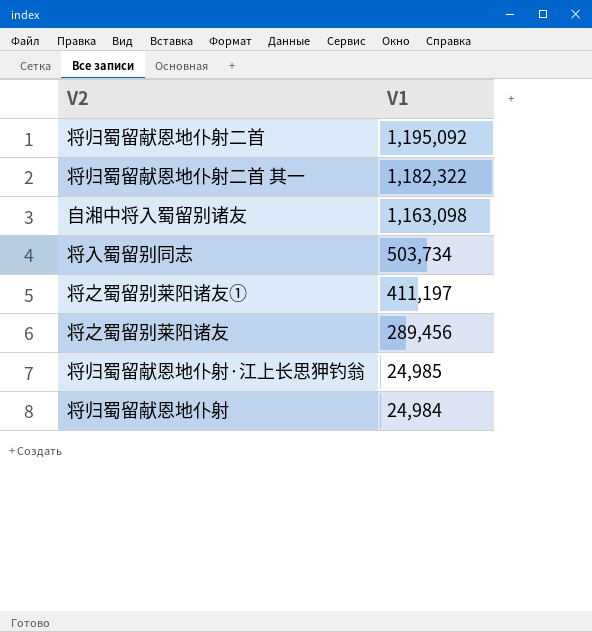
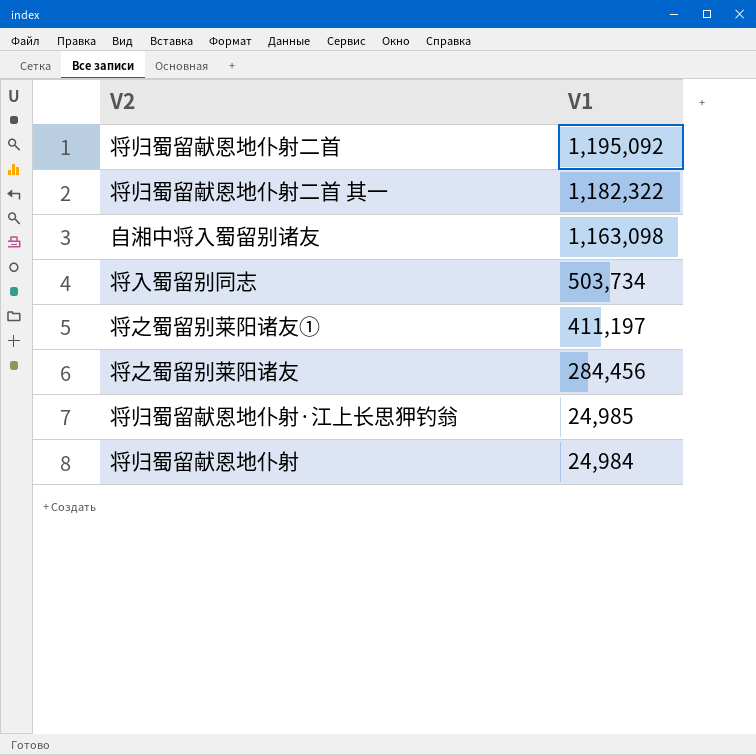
将之蜀留别莱阳诸友 | V1: 289,456 -> 284,456

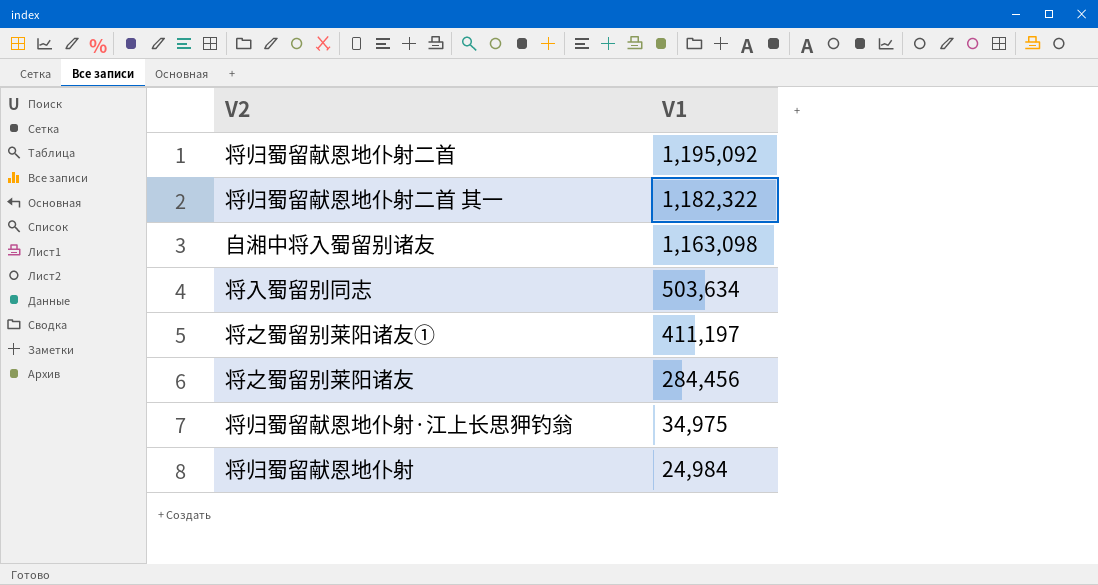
将入蜀留别同志 | V1: 503,734 -> 503,634
将归蜀留献恩地仆射·江上长思狎钓翁 | V1: 24,985 -> 34,975

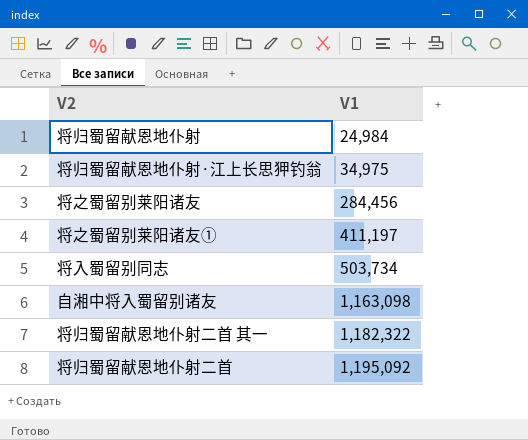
row order: V1 descending -> V1 ascending
将入蜀留别同志 | V1: 503,634 -> 503,734

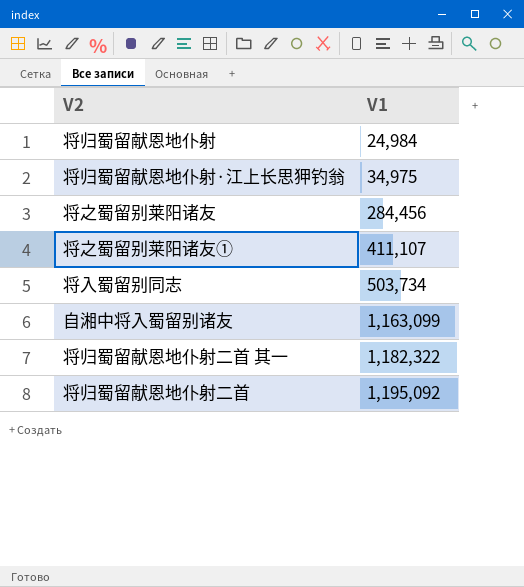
将之蜀留别莱阳诸友① | V1: 411,197 -> 411,107
自湘中将入蜀留别诸友 | V1: 1,163,098 -> 1,163,099

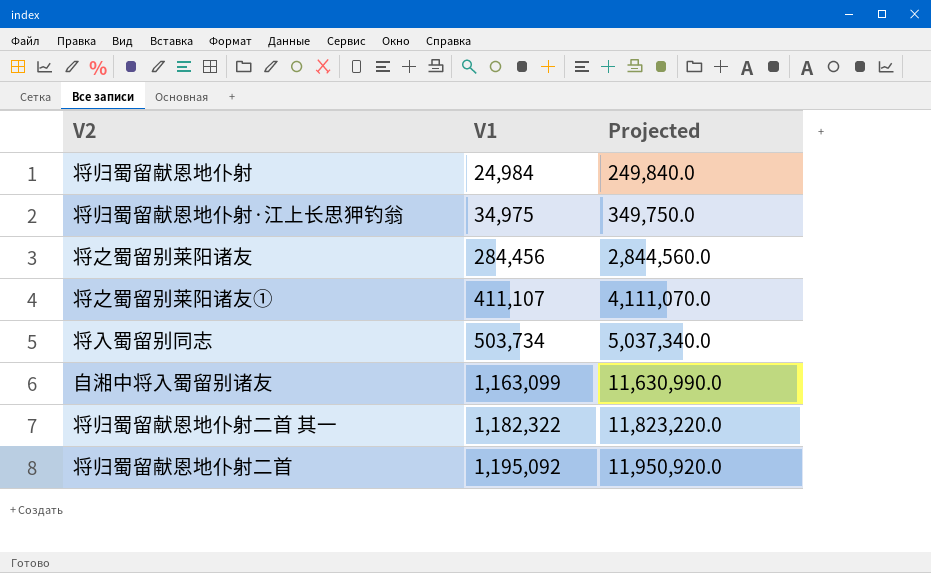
column Projected | formula: none -> [V1] * 10

